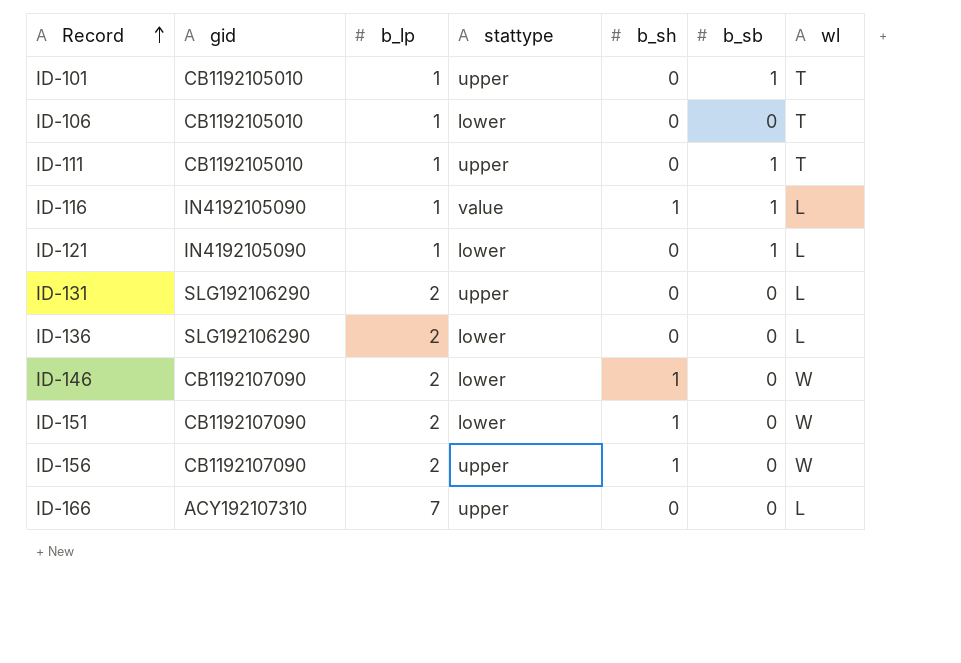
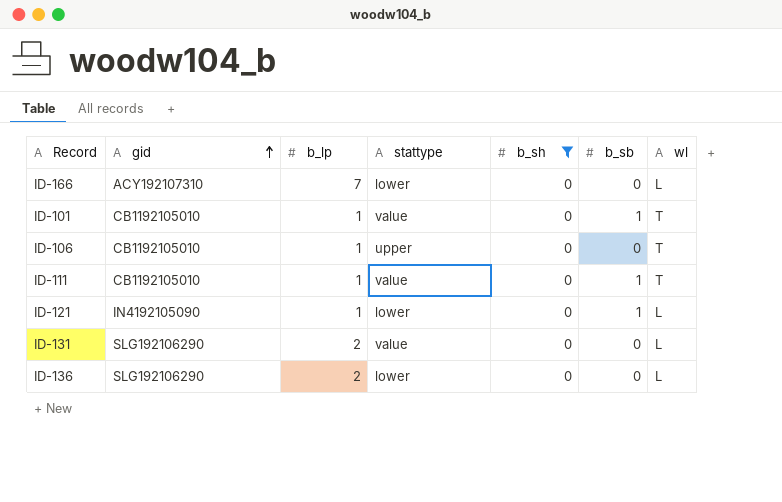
filter: none -> b_sh = 0
row order: Record ascending -> gid ascending
ID-166 | stattype: upper -> lower
ID-101 | stattype: upper -> value
ID-106 | stattype: lower -> upper
ID-111 | stattype: upper -> value
ID-131 | stattype: upper -> value

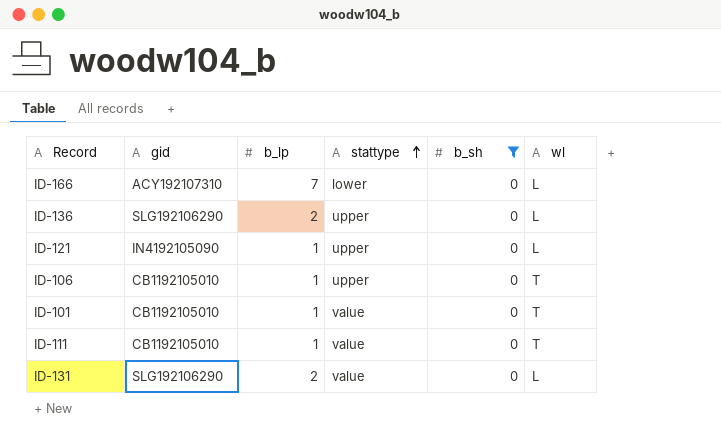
row order: gid ascending -> stattype ascending
column b_sb | position: 6 -> none
ID-136 | stattype: lower -> upper
ID-121 | stattype: lower -> upper

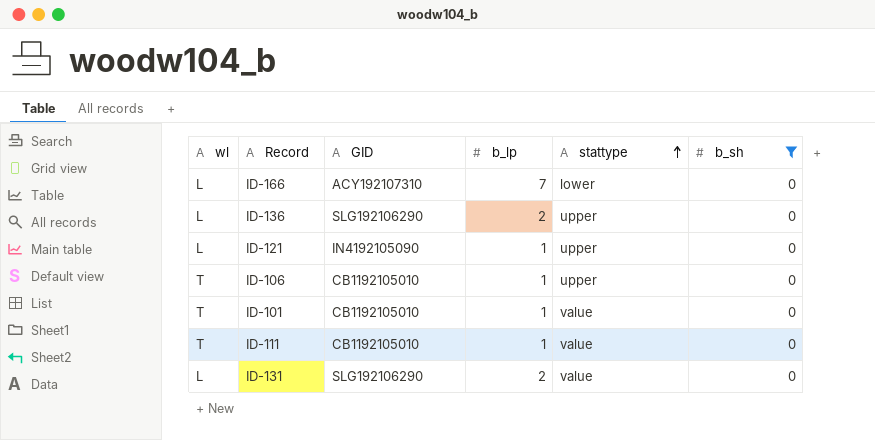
column wl | position: 6 -> 1
column name: gid -> GID

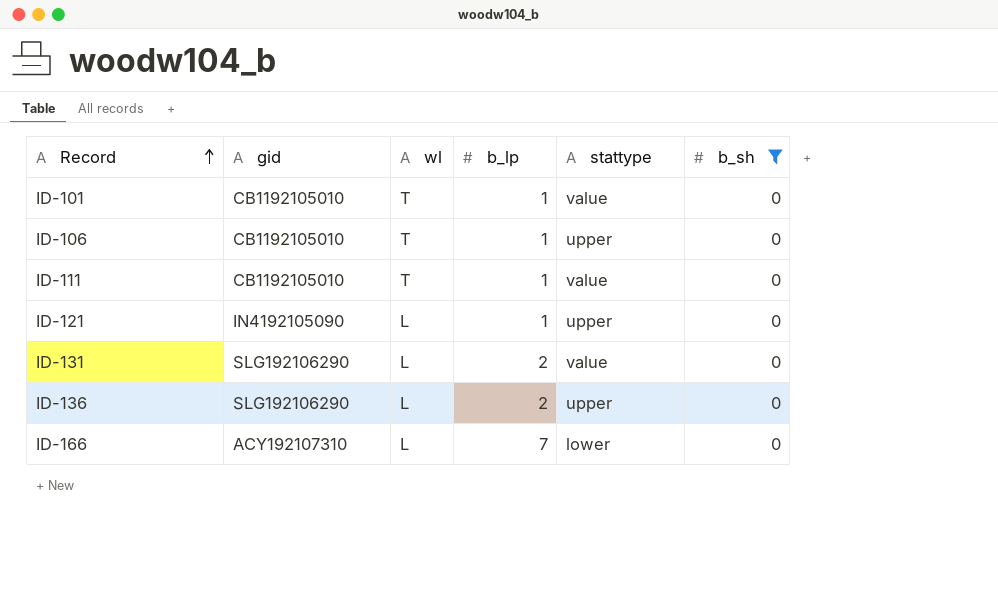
row order: stattype ascending -> Record ascending
column name: GID -> gid
column wl | position: 1 -> 3

